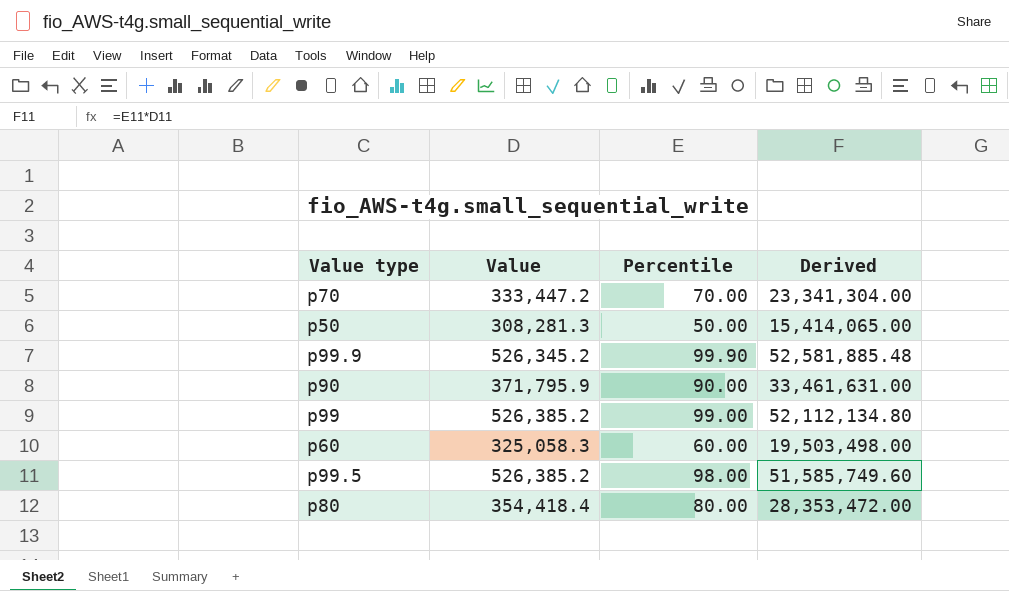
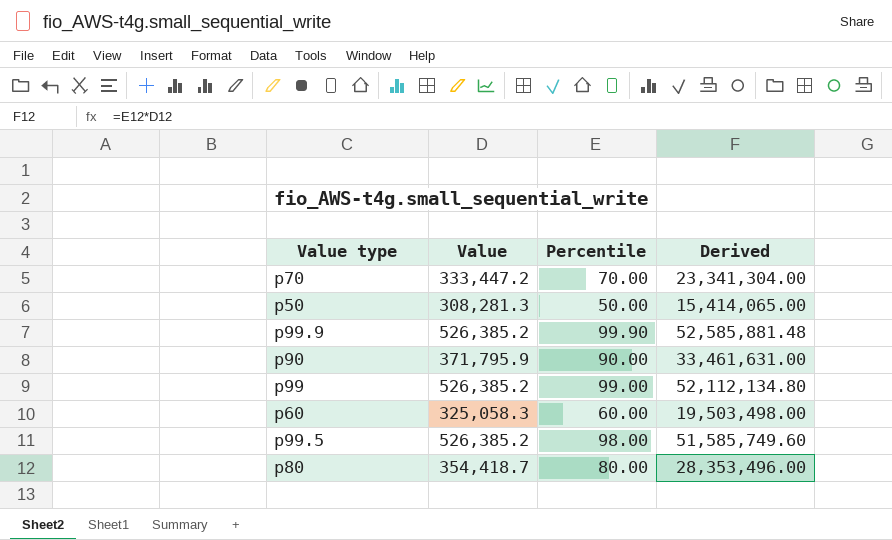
p99.9 | Value: 526,345.2 -> 526,385.2
p99.9 | Derived: 52,581,885.48 -> 52,585,881.48
p80 | Value: 354,418.4 -> 354,418.7
p80 | Derived: 28,353,472.00 -> 28,353,496.00

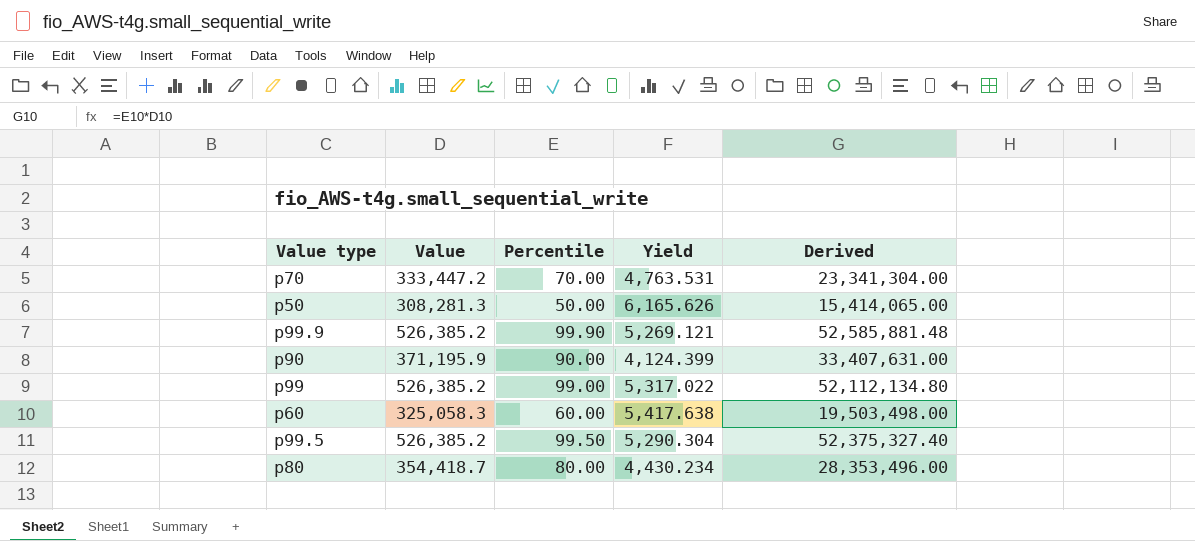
column Yield | formula: none -> [Value] / [Percentile]
p90 | Value: 371,795.9 -> 371,195.9
p90 | Derived: 33,461,631.00 -> 33,407,631.00
p99.5 | Percentile: 98.00 -> 99.50
p99.5 | Derived: 51,585,749.60 -> 52,375,327.40

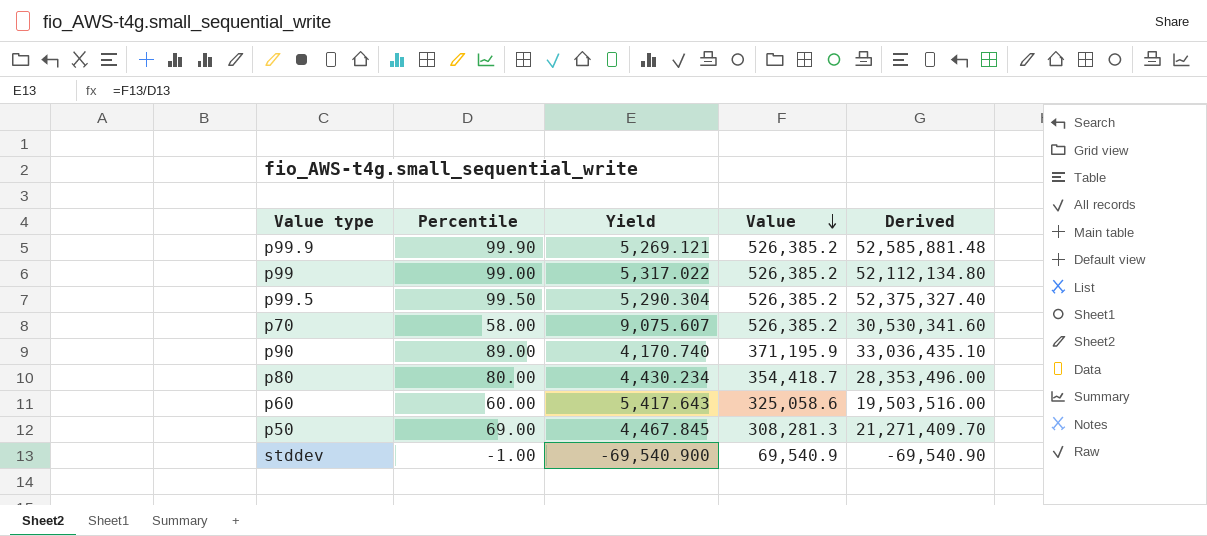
row order: none -> Value descending
column Value | position: 2 -> 4
p70 | Percentile: 70.00 -> 58.00
p70 | Yield: 4,763.531 -> 9,075.607
p70 | Value: 333,447.2 -> 526,385.2
p70 | Derived: 23,341,304.00 -> 30,530,341.60
p90 | Percentile: 90.00 -> 89.00
p90 | Yield: 4,124.399 -> 4,170.740
p90 | Derived: 33,407,631.00 -> 33,036,435.10
p60 | Yield: 5,417.638 -> 5,417.643
p60 | Value: 325,058.3 -> 325,058.6
p60 | Derived: 19,503,498.00 -> 19,503,516.00
p50 | Percentile: 50.00 -> 69.00
p50 | Yield: 6,165.626 -> 4,467.845
p50 | Derived: 15,414,065.00 -> 21,271,409.70
row stddev: none -> -1.00 | -69,540.900 | 69,540.9 | -69,540.90

